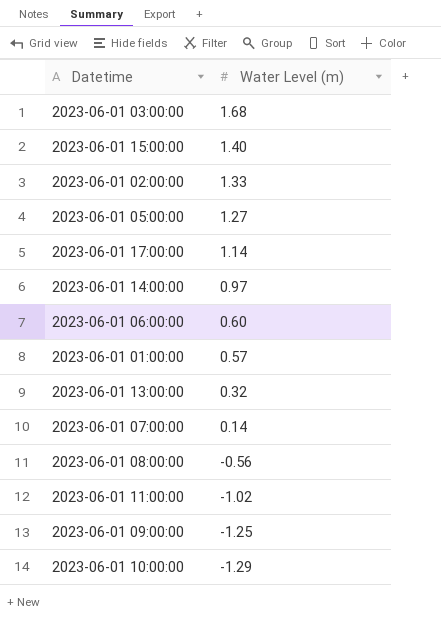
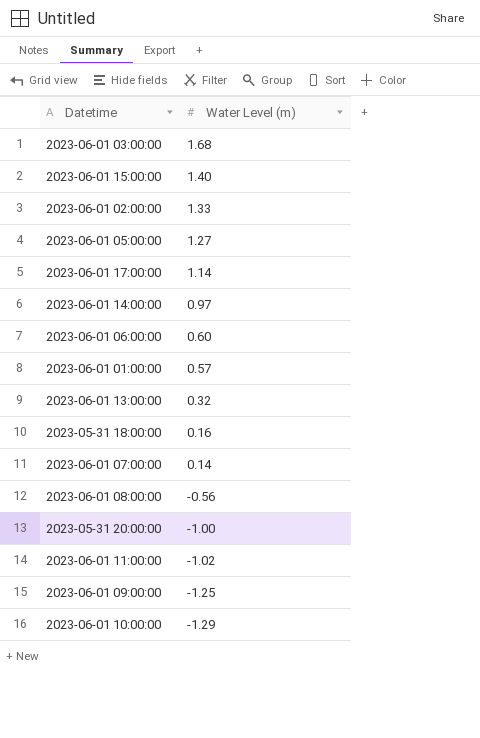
row 2023-05-31 18:00:00: none -> 0.16
row 2023-05-31 20:00:00: none -> -1.00

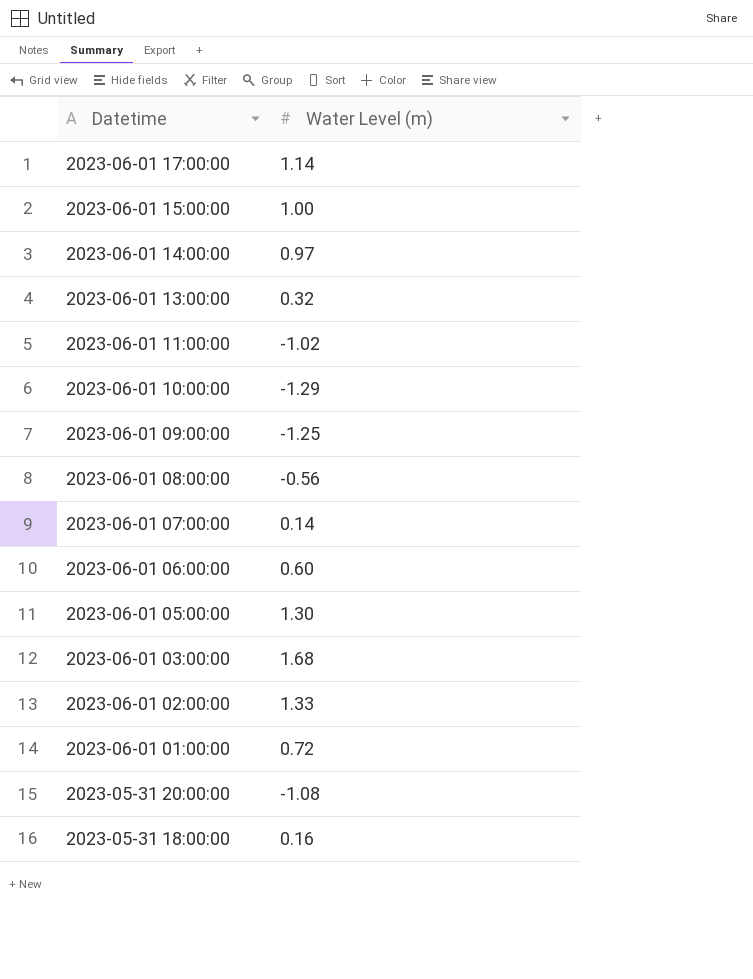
row order: Water Level (m) descending -> Datetime descending
2023-06-01 15:00:00 | Water Level (m): 1.40 -> 1.00
2023-06-01 05:00:00 | Water Level (m): 1.27 -> 1.30
2023-06-01 01:00:00 | Water Level (m): 0.57 -> 0.72
2023-05-31 20:00:00 | Water Level (m): -1.00 -> -1.08

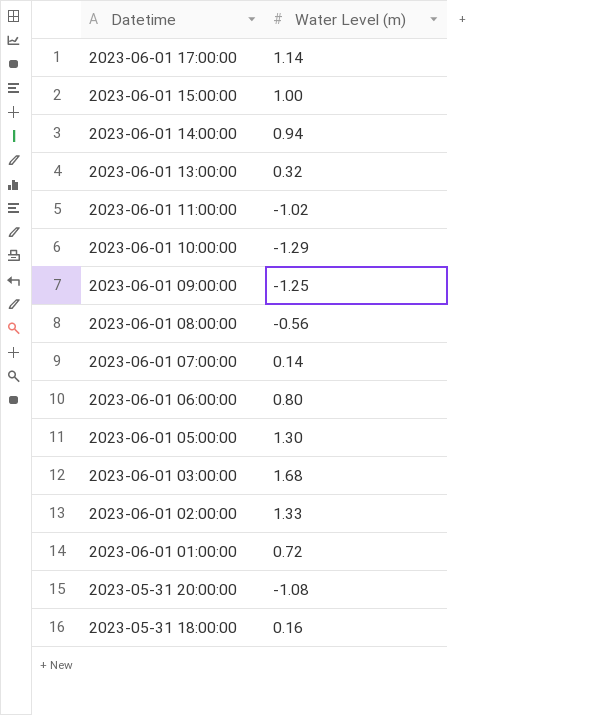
2023-06-01 14:00:00 | Water Level (m): 0.97 -> 0.94
2023-06-01 06:00:00 | Water Level (m): 0.60 -> 0.80

